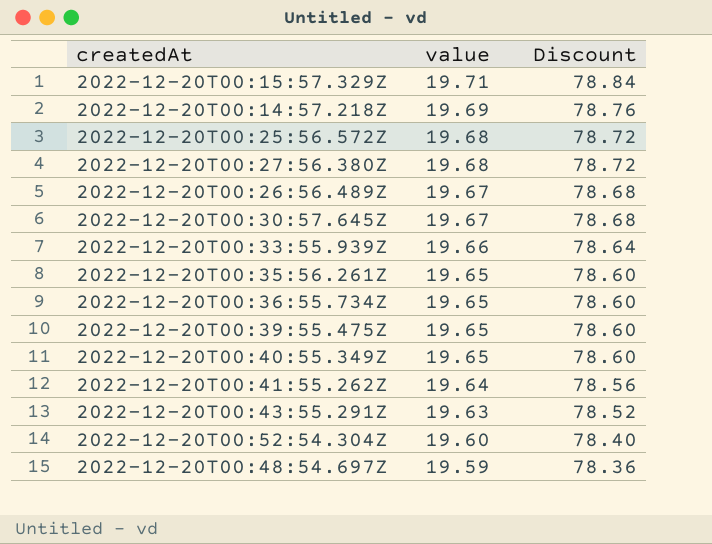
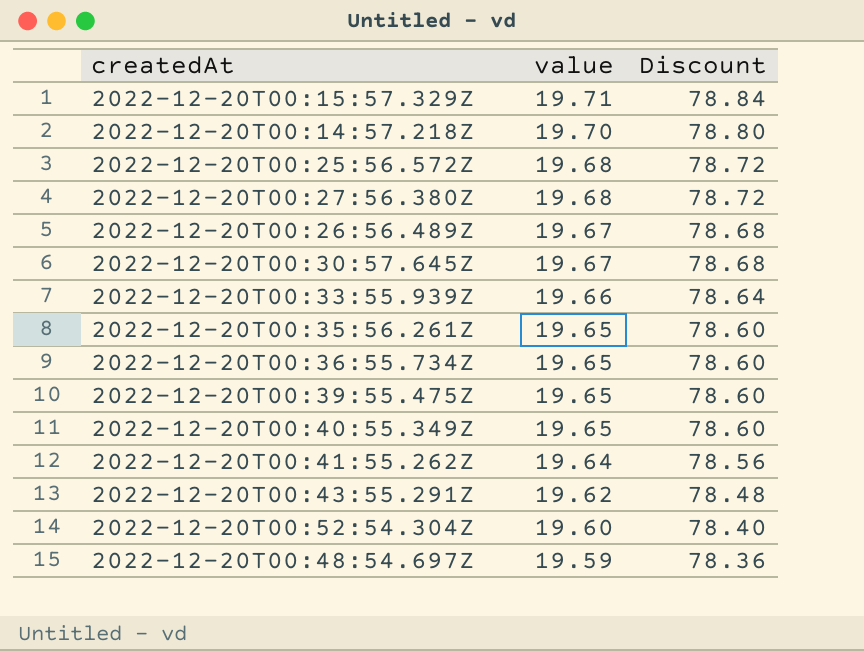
2022-12-20T00:14:57.218Z | value: 19.69 -> 19.70
2022-12-20T00:14:57.218Z | Discount: 78.76 -> 78.80
2022-12-20T00:43:55.291Z | value: 19.63 -> 19.62
2022-12-20T00:43:55.291Z | Discount: 78.52 -> 78.48

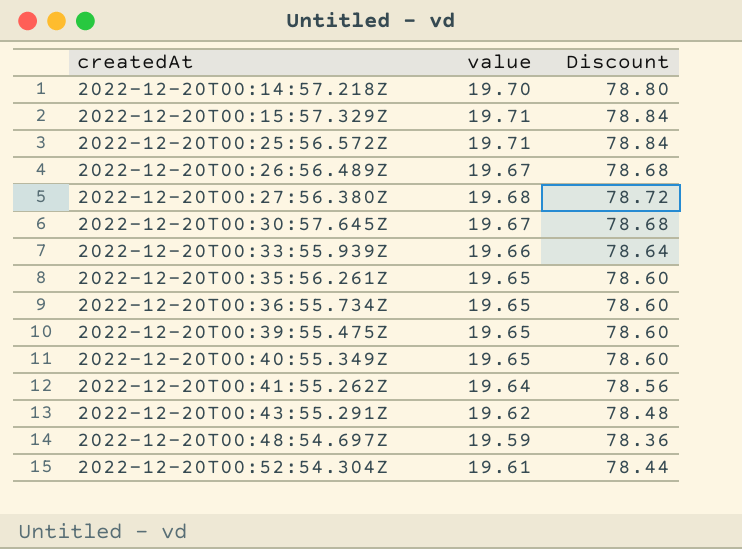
row order: value descending -> createdAt ascending
2022-12-20T00:25:56.572Z | value: 19.68 -> 19.71
2022-12-20T00:25:56.572Z | Discount: 78.72 -> 78.84
2022-12-20T00:52:54.304Z | value: 19.60 -> 19.61
2022-12-20T00:52:54.304Z | Discount: 78.40 -> 78.44

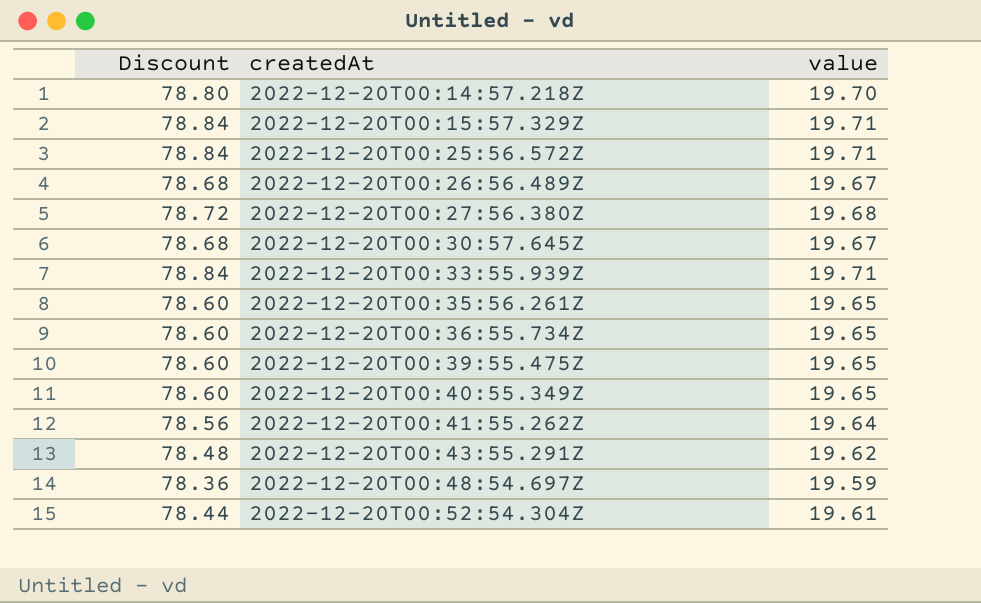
column Discount | position: 3 -> 1
2022-12-20T00:33:55.939Z | Discount: 78.64 -> 78.84
2022-12-20T00:33:55.939Z | value: 19.66 -> 19.71

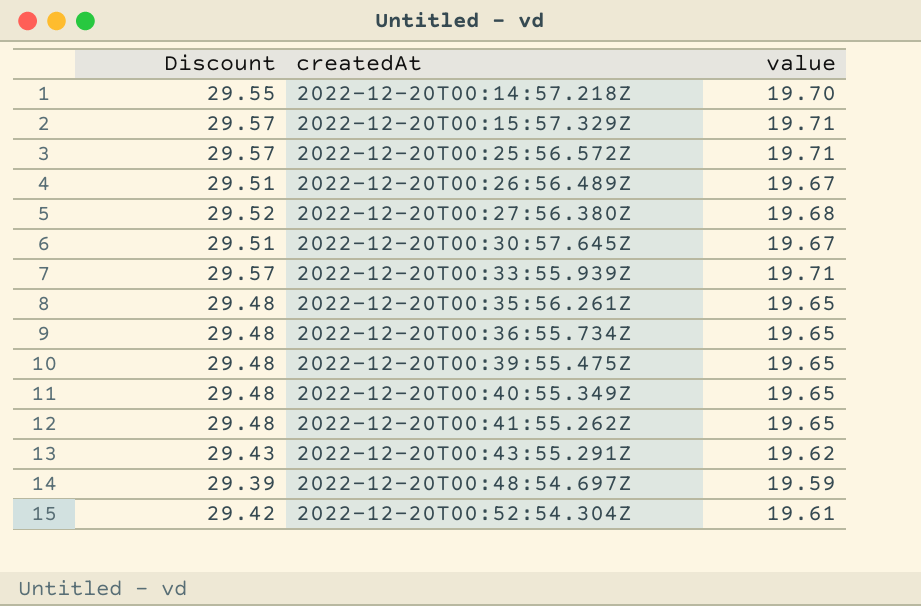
column Discount | formula: [value] * 4 -> [value] * 1.5
2022-12-20T00:41:55.262Z | value: 19.64 -> 19.65

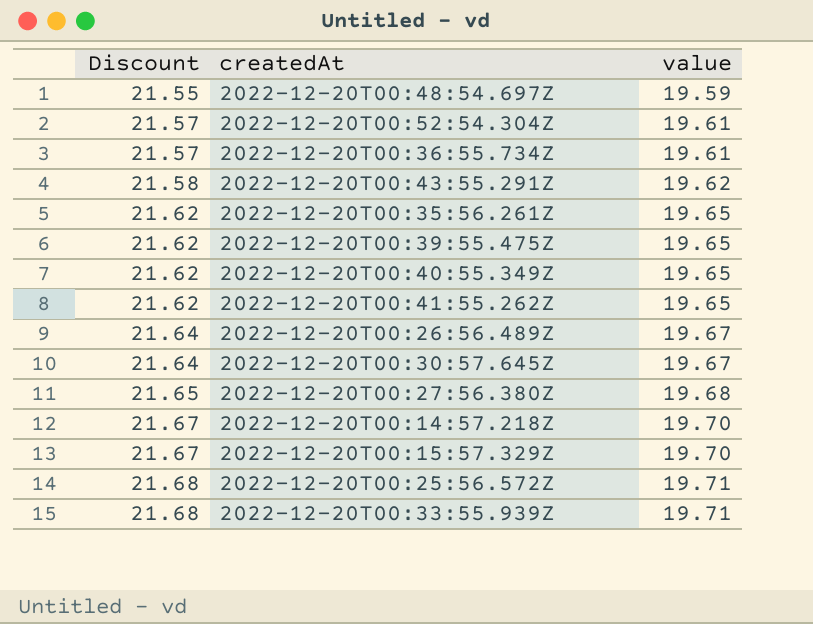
row order: createdAt ascending -> Discount ascending
column Discount | formula: [value] * 1.5 -> [value] * 1.1
2022-12-20T00:36:55.734Z | value: 19.65 -> 19.61
2022-12-20T00:15:57.329Z | value: 19.71 -> 19.70

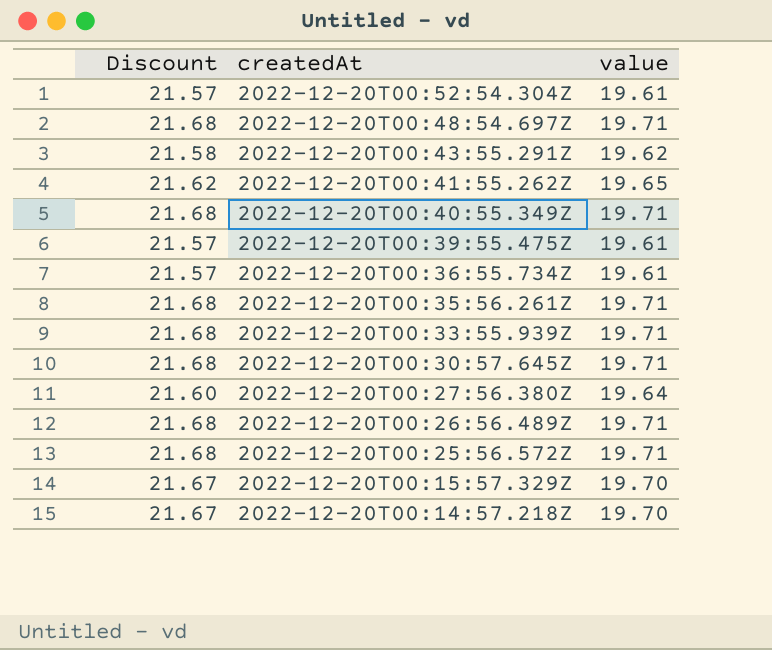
row order: Discount ascending -> createdAt descending
2022-12-20T00:48:54.697Z | Discount: 21.55 -> 21.68
2022-12-20T00:48:54.697Z | value: 19.59 -> 19.71
2022-12-20T00:40:55.349Z | Discount: 21.62 -> 21.68
2022-12-20T00:40:55.349Z | value: 19.65 -> 19.71
2022-12-20T00:39:55.475Z | Discount: 21.62 -> 21.57
2022-12-20T00:39:55.475Z | value: 19.65 -> 19.61
2022-12-20T00:35:56.261Z | Discount: 21.62 -> 21.68
2022-12-20T00:35:56.261Z | value: 19.65 -> 19.71
2022-12-20T00:30:57.645Z | Discount: 21.64 -> 21.68
2022-12-20T00:30:57.645Z | value: 19.67 -> 19.71
2022-12-20T00:27:56.380Z | Discount: 21.65 -> 21.60
2022-12-20T00:27:56.380Z | value: 19.68 -> 19.64
2022-12-20T00:26:56.489Z | Discount: 21.64 -> 21.68
2022-12-20T00:26:56.489Z | value: 19.67 -> 19.71

